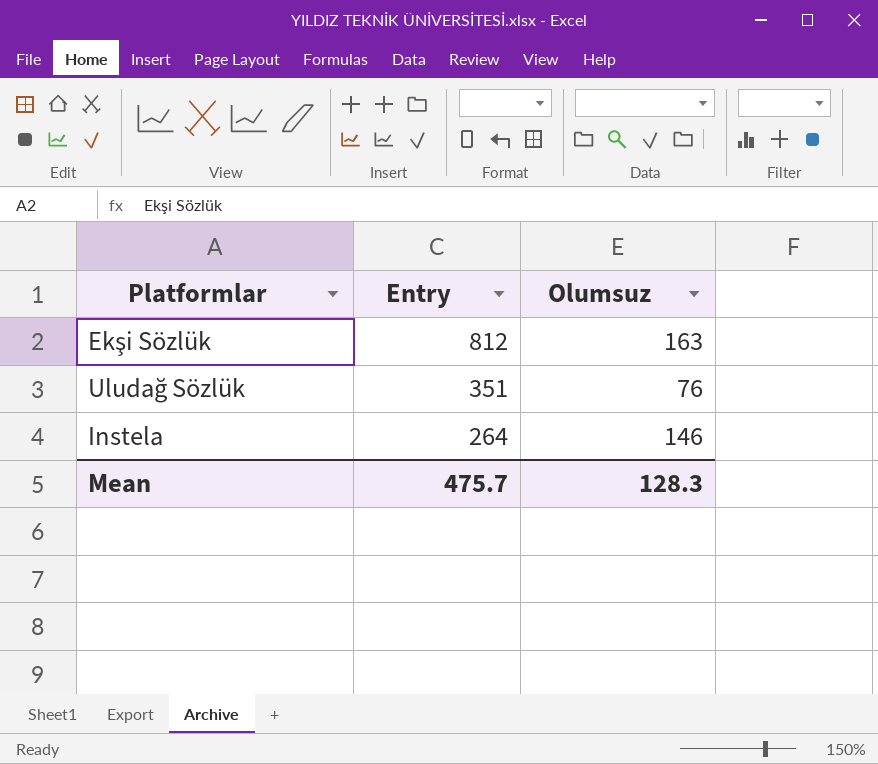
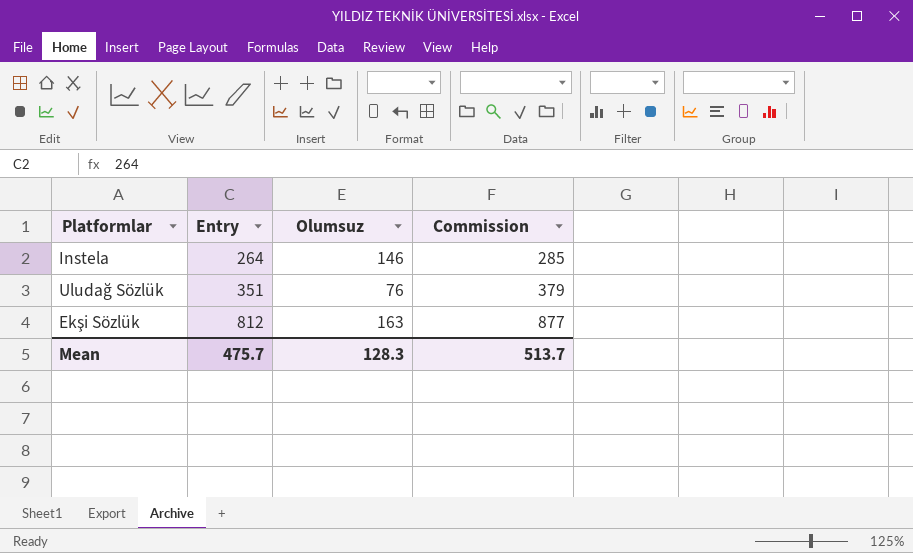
row order: Entry descending -> Entry ascending
column Commission | formula: none -> [Entry] * 1.08

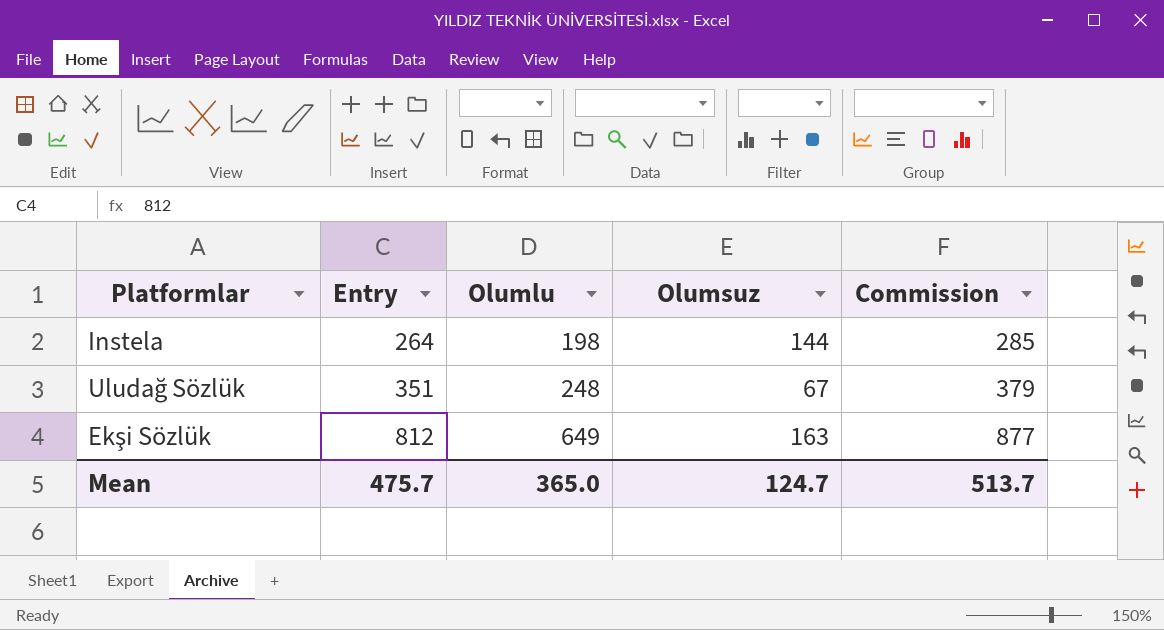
column Olumlu | position: none -> 3
Instela | Olumsuz: 146 -> 144
Uludağ Sözlük | Olumsuz: 76 -> 67
Mean | Olumsuz: 128.3 -> 124.7

